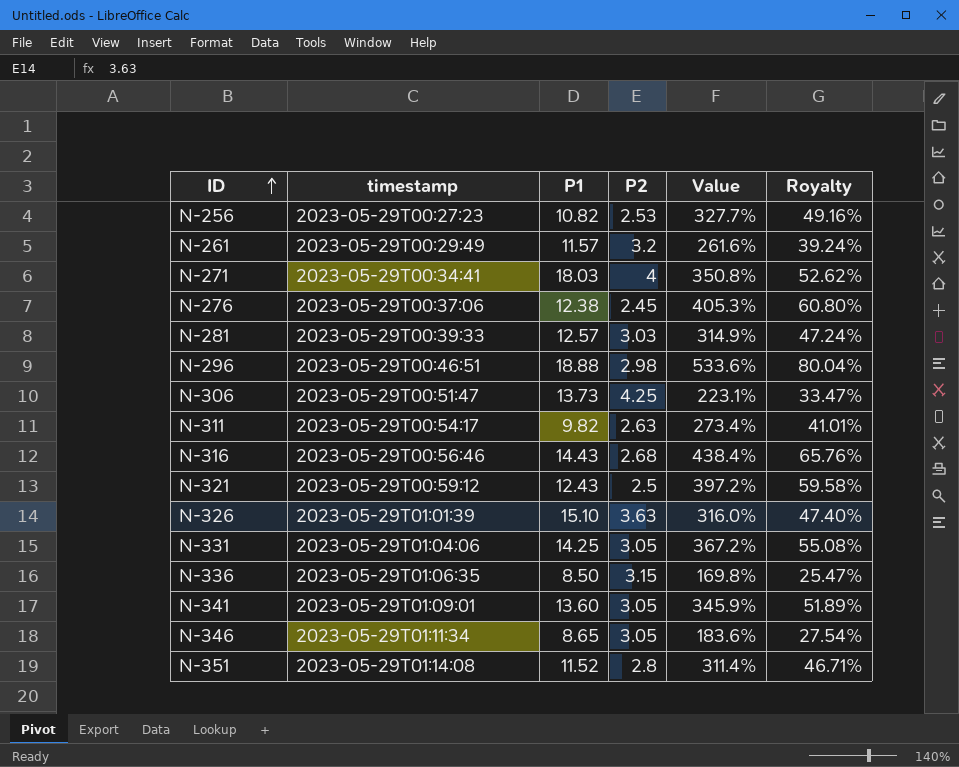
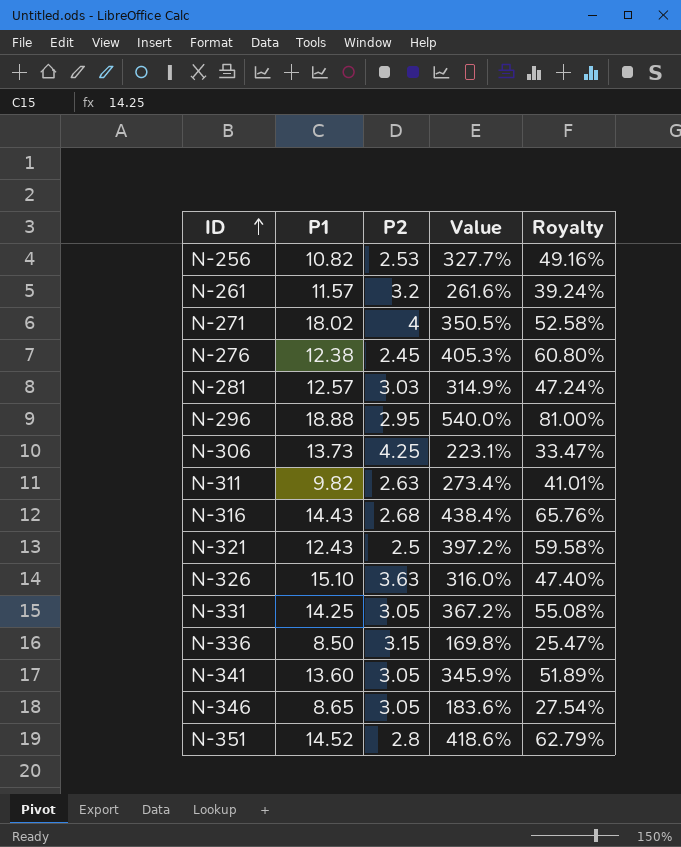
column timestamp | position: 2 -> none
N-271 | P1: 18.03 -> 18.02
N-271 | Value: 350.8% -> 350.5%
N-271 | Royalty: 52.62% -> 52.58%
N-296 | P2: 2.98 -> 2.95
N-296 | Value: 533.6% -> 540.0%
N-296 | Royalty: 80.04% -> 81.00%
N-351 | P1: 11.52 -> 14.52
N-351 | Value: 311.4% -> 418.6%
N-351 | Royalty: 46.71% -> 62.79%

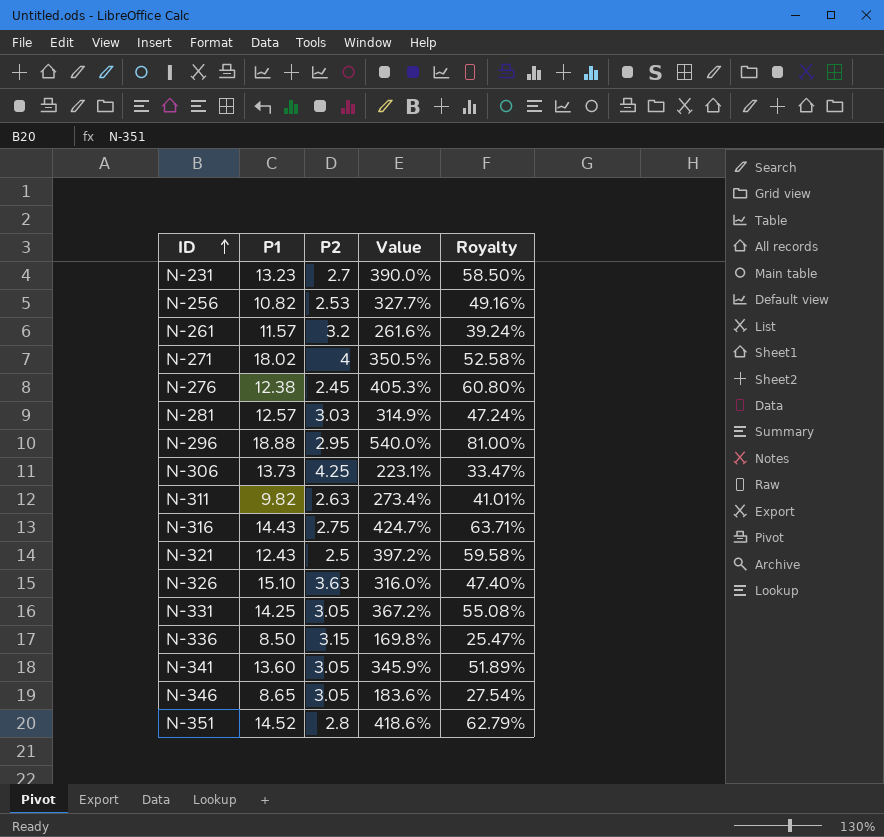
row N-231: none -> 13.23 | 2.7 | 390.0% | 58.50%
N-316 | P2: 2.68 -> 2.75
N-316 | Value: 438.4% -> 424.7%
N-316 | Royalty: 65.76% -> 63.71%

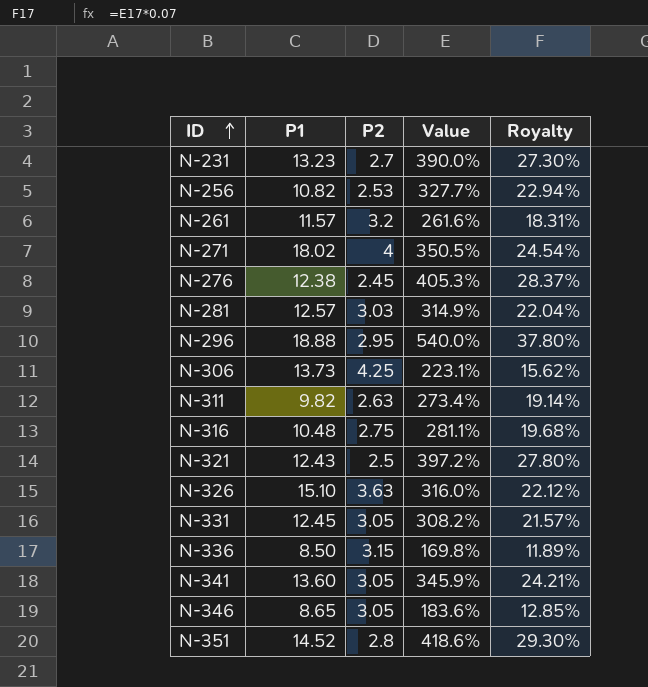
column Royalty | formula: [Value] * 0.15 -> [Value] * 0.07
N-316 | P1: 14.43 -> 10.48
N-316 | Value: 424.7% -> 281.1%
N-331 | P1: 14.25 -> 12.45
N-331 | Value: 367.2% -> 308.2%

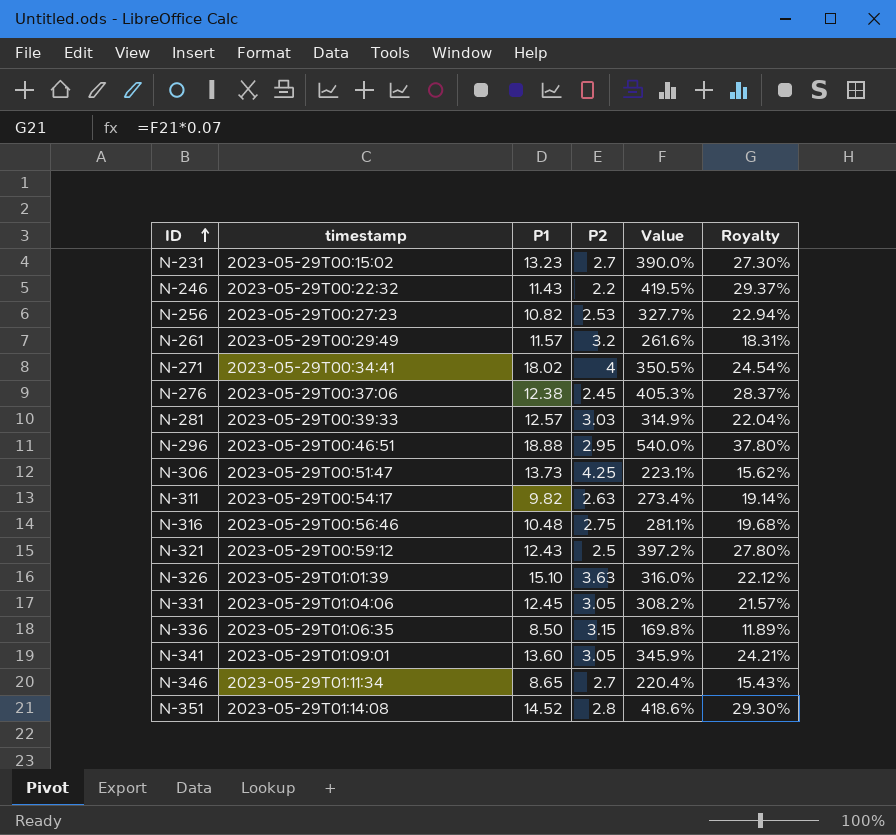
column timestamp | position: none -> 2
row N-246: none -> 2023-05-29T00:22:32 | 11.43 | 2.2 | 419.5% | 29.37%
N-346 | P2: 3.05 -> 2.7
N-346 | Value: 183.6% -> 220.4%
N-346 | Royalty: 12.85% -> 15.43%

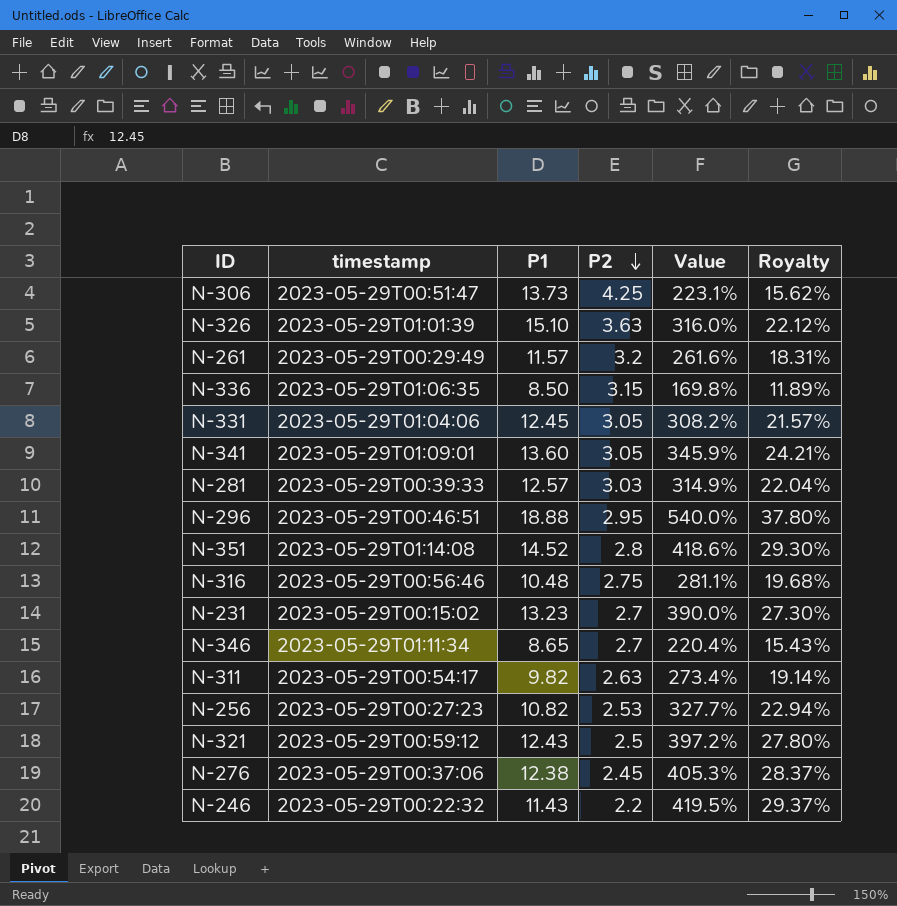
row order: ID ascending -> P2 descending
row N-271: 2023-05-29T00:34:41 | 18.02 | 4 | 350.5% | 24.54% -> none

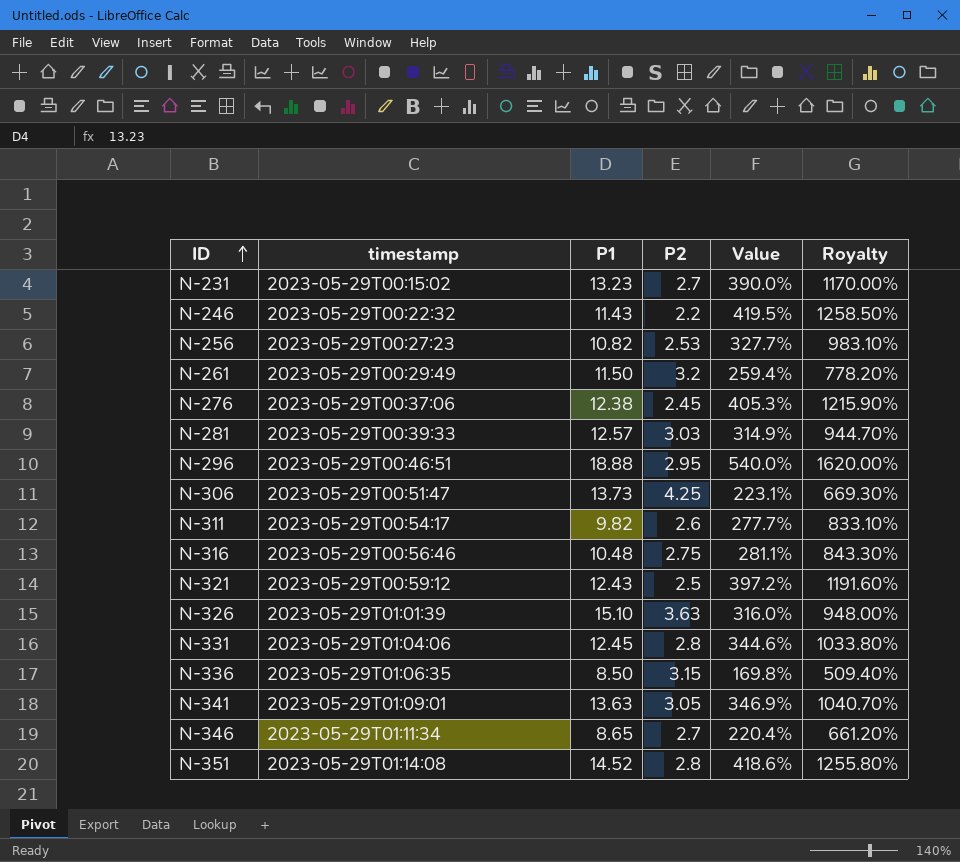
row order: P2 descending -> ID ascending
column Royalty | formula: [Value] * 0.07 -> [Value] * 3
N-261 | P1: 11.57 -> 11.50
N-261 | Value: 261.6% -> 259.4%
N-311 | P2: 2.63 -> 2.6
N-311 | Value: 273.4% -> 277.7%
N-331 | P2: 3.05 -> 2.8
N-331 | Value: 308.2% -> 344.6%
N-341 | P1: 13.60 -> 13.63
N-341 | Value: 345.9% -> 346.9%

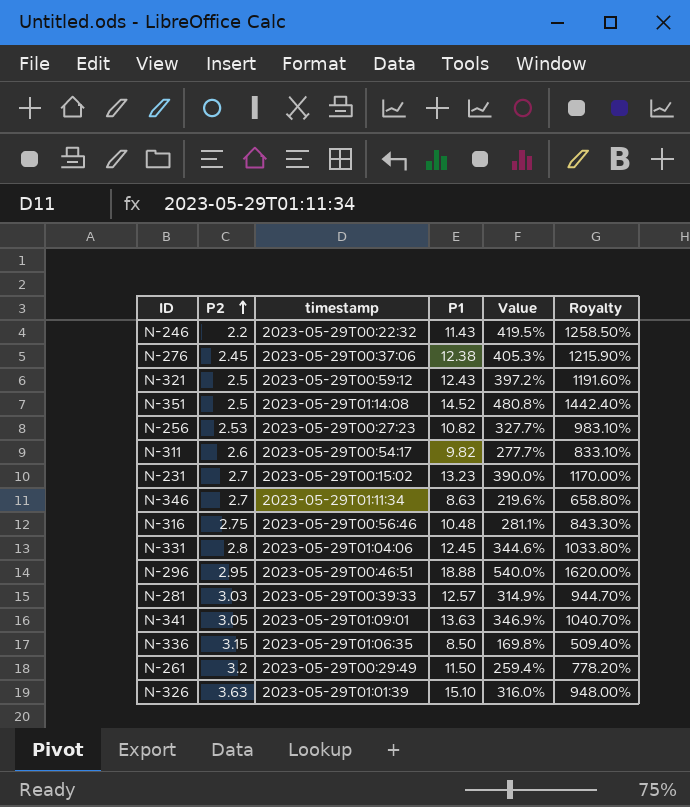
row order: ID ascending -> P2 ascending
column P2 | position: 4 -> 2
row N-306: 2023-05-29T00:51:47 | 13.73 | 4.25 | 223.1% | 669.30% -> none
N-351 | P2: 2.8 -> 2.5
N-351 | Value: 418.6% -> 480.8%
N-351 | Royalty: 1255.80% -> 1442.40%
N-346 | P1: 8.65 -> 8.63
N-346 | Value: 220.4% -> 219.6%
N-346 | Royalty: 661.20% -> 658.80%

